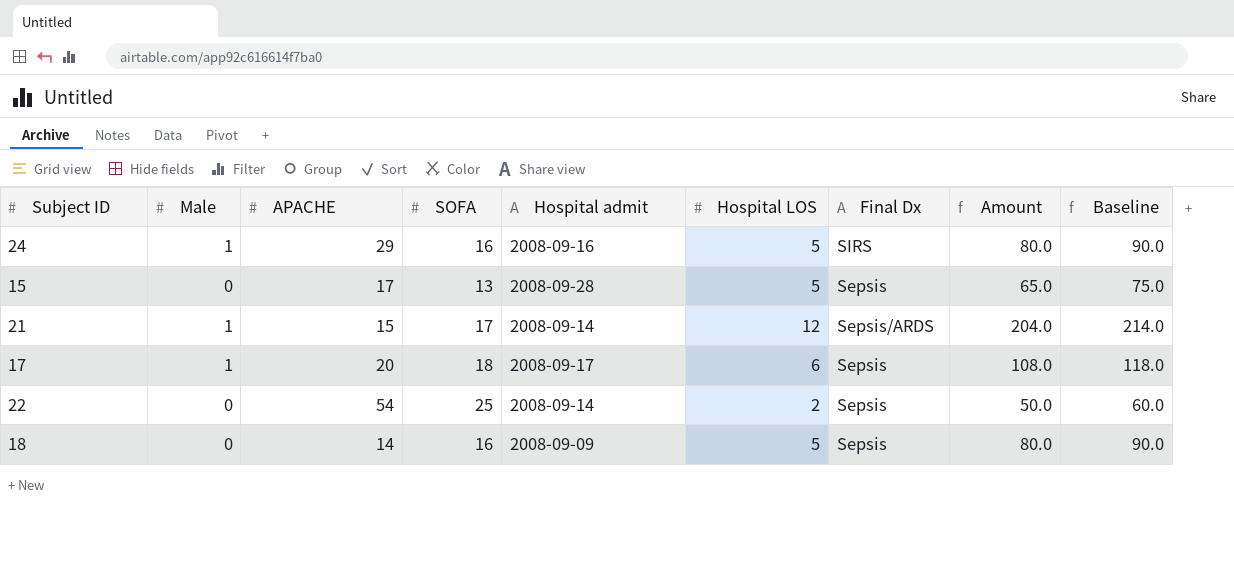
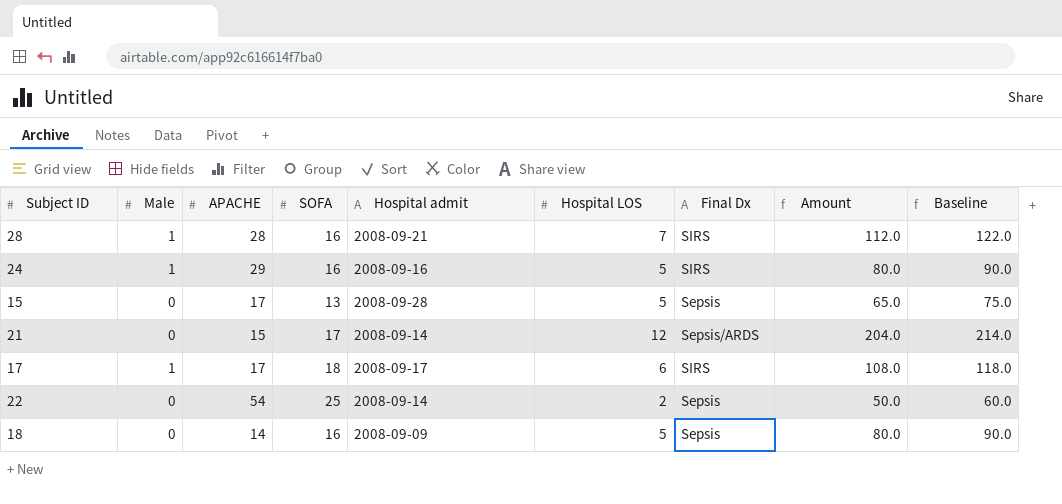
row 28: none -> 1 | 28 | 16 | 2008-09-21 | 7 | SIRS | 112.0 | 122.0
21 | Male: 1 -> 0
17 | APACHE: 20 -> 17
17 | Final Dx: Sepsis -> SIRS

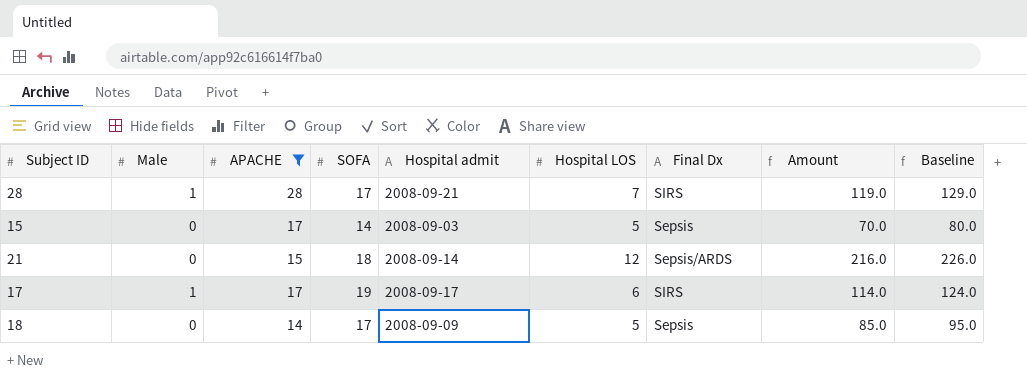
filter: none -> APACHE <= 28
28 | SOFA: 16 -> 17
28 | Amount: 112.0 -> 119.0
28 | Baseline: 122.0 -> 129.0
15 | SOFA: 13 -> 14
15 | Hospital admit: 2008-09-28 -> 2008-09-03
15 | Amount: 65.0 -> 70.0
15 | Baseline: 75.0 -> 80.0
21 | SOFA: 17 -> 18
21 | Amount: 204.0 -> 216.0
21 | Baseline: 214.0 -> 226.0
17 | SOFA: 18 -> 19
17 | Amount: 108.0 -> 114.0
17 | Baseline: 118.0 -> 124.0
18 | SOFA: 16 -> 17
18 | Amount: 80.0 -> 85.0
18 | Baseline: 90.0 -> 95.0

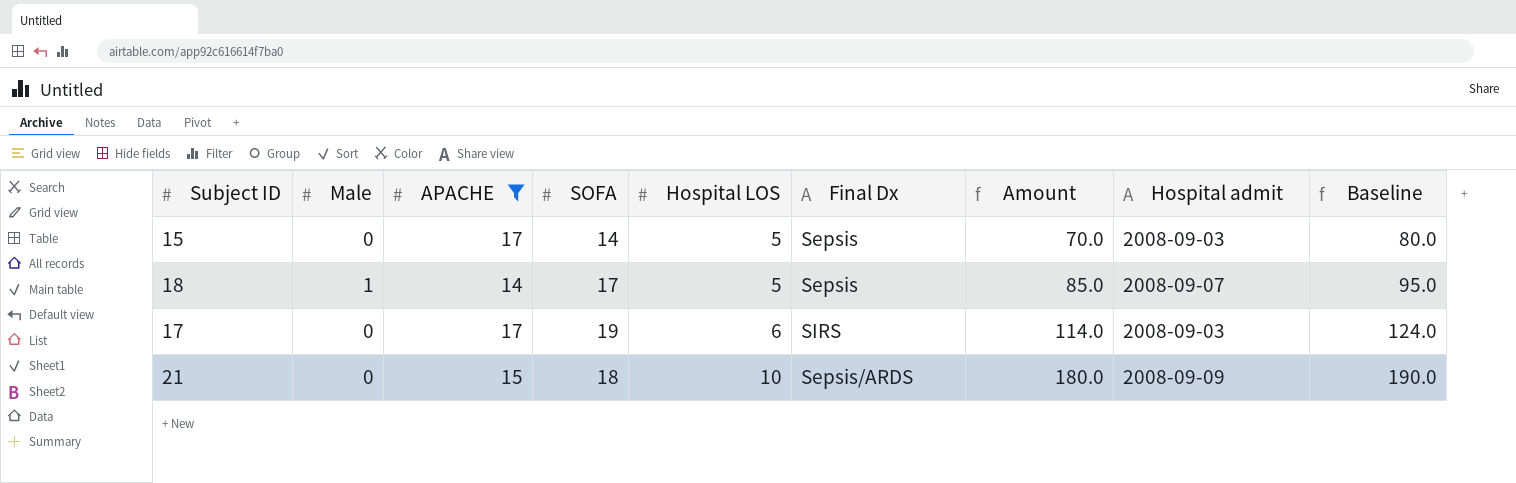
row order: none -> Hospital LOS ascending
column Hospital admit | position: 5 -> 8
row 28: 1 | 28 | 17 | 2008-09-21 | 7 | SIRS | 119.0 | 129.0 -> none
18 | Male: 0 -> 1
18 | Hospital admit: 2008-09-09 -> 2008-09-07
17 | Male: 1 -> 0
17 | Hospital admit: 2008-09-17 -> 2008-09-03
21 | Hospital LOS: 12 -> 10
21 | Amount: 216.0 -> 180.0
21 | Hospital admit: 2008-09-14 -> 2008-09-09
21 | Baseline: 226.0 -> 190.0

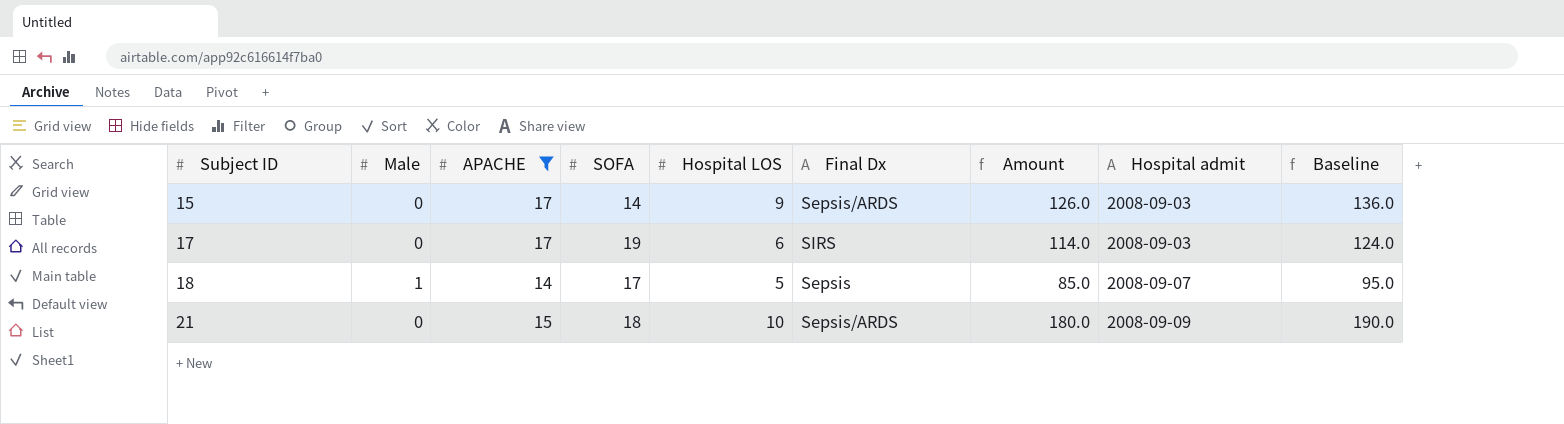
row order: Hospital LOS ascending -> Subject ID ascending
15 | Hospital LOS: 5 -> 9
15 | Final Dx: Sepsis -> Sepsis/ARDS
15 | Amount: 70.0 -> 126.0
15 | Baseline: 80.0 -> 136.0

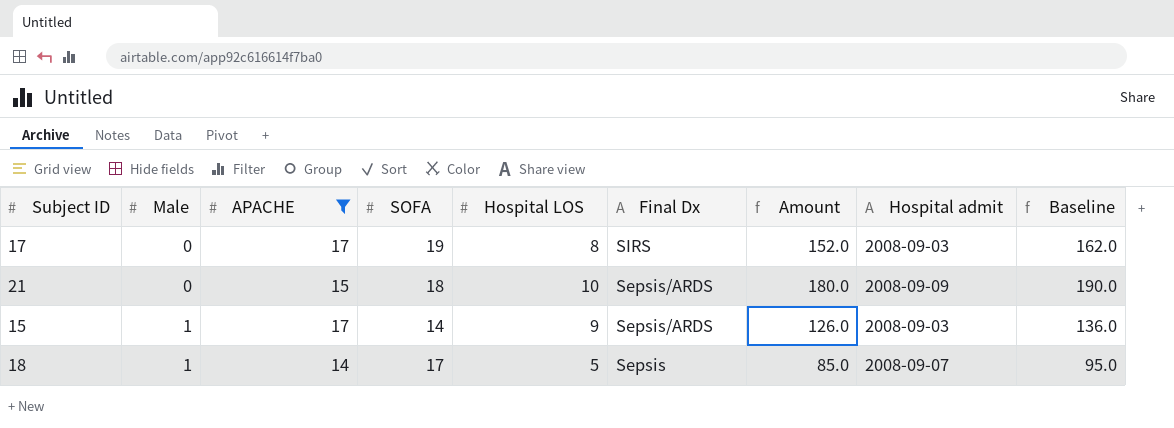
row order: Subject ID ascending -> Male ascending
17 | Hospital LOS: 6 -> 8
17 | Amount: 114.0 -> 152.0
17 | Baseline: 124.0 -> 162.0
15 | Male: 0 -> 1

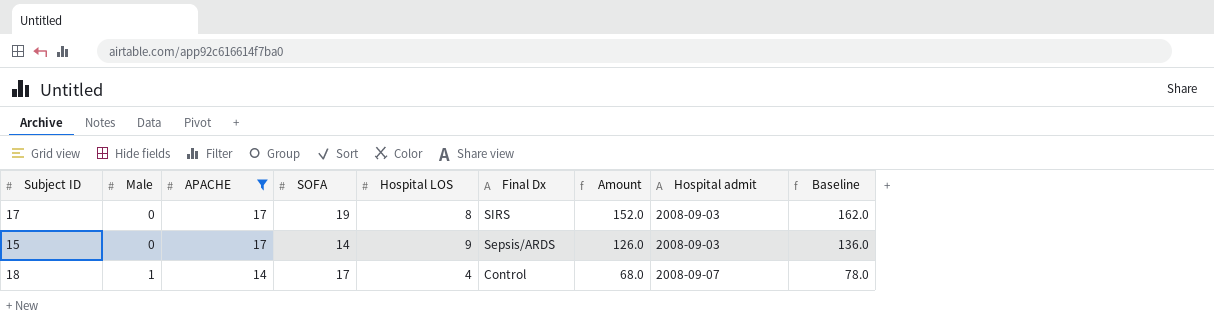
row 21: 0 | 15 | 18 | 10 | Sepsis/ARDS | 180.0 | 2008-09-09 | 190.0 -> none
15 | Male: 1 -> 0
18 | Hospital LOS: 5 -> 4
18 | Final Dx: Sepsis -> Control
18 | Amount: 85.0 -> 68.0
18 | Baseline: 95.0 -> 78.0

